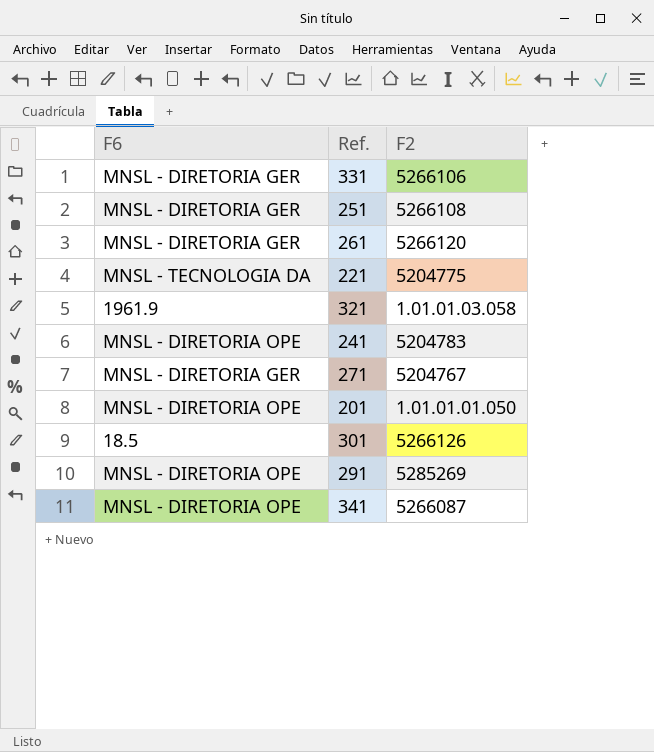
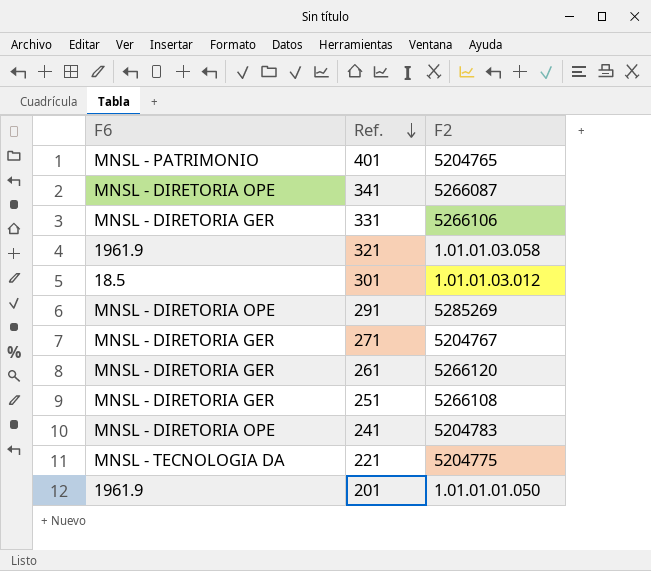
row order: none -> Ref. descending
row 401: none -> MNSL - PATRIMONIO | 5204765
301 | F2: 5266126 -> 1.01.01.03.012
201 | F6: MNSL - DIRETORIA OPE -> 1961.9

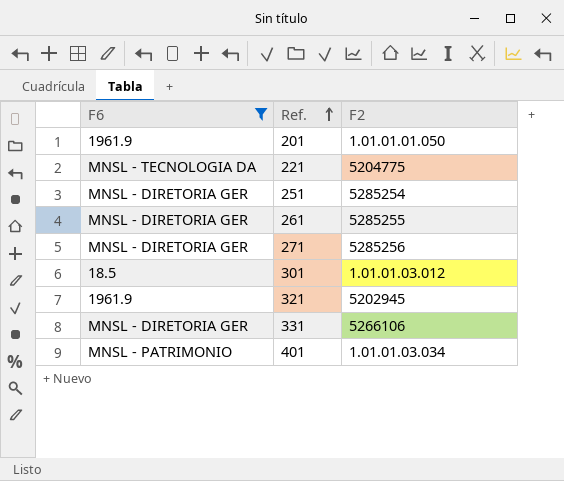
filter: none -> F6 != MNSL - DIRETORIA OPE
row order: Ref. descending -> Ref. ascending
251 | F2: 5266108 -> 5285254
261 | F2: 5266120 -> 5285255
271 | F2: 5204767 -> 5285256
321 | F2: 1.01.01.03.058 -> 5202945
401 | F2: 5204765 -> 1.01.01.03.034

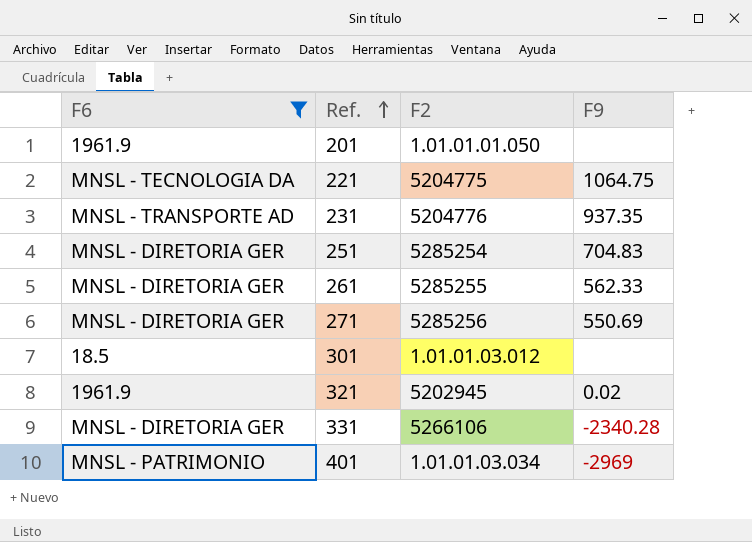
column F9 | position: none -> 4
row 231: none -> MNSL - TRANSPORTE AD | 5204776 | 937.35

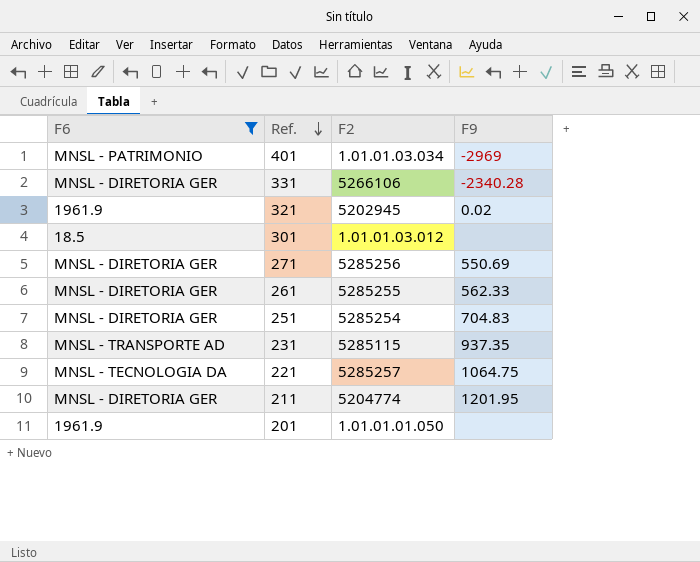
row order: Ref. ascending -> Ref. descending
231 | F2: 5204776 -> 5285115
221 | F2: 5204775 -> 5285257
row 211: none -> MNSL - DIRETORIA GER | 5204774 | 1201.95

